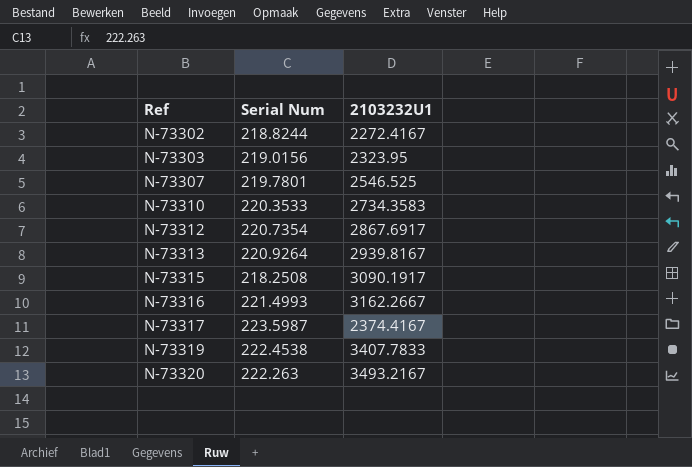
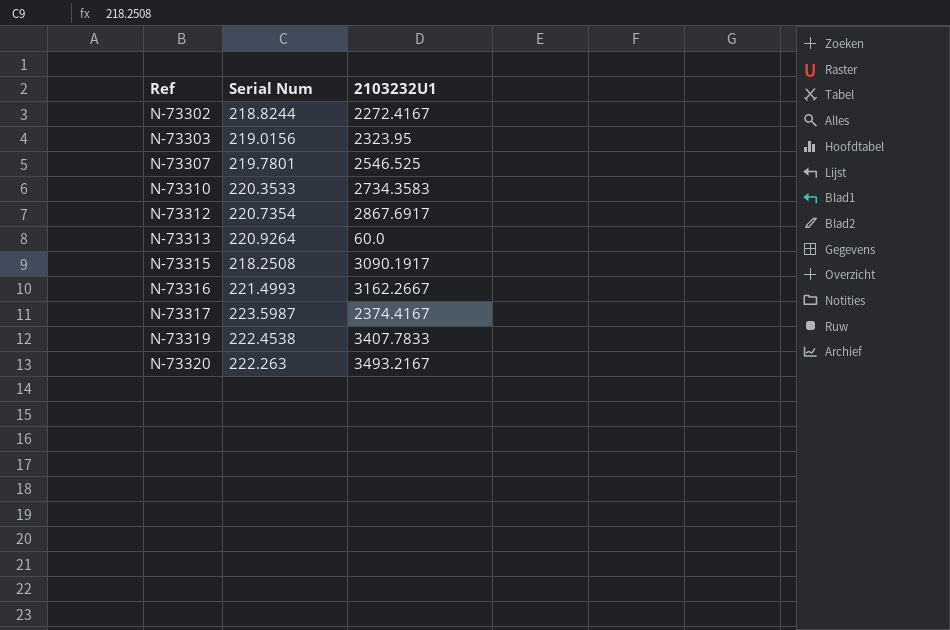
N-73313 | 2103232U1: 2939.8167 -> 60.0

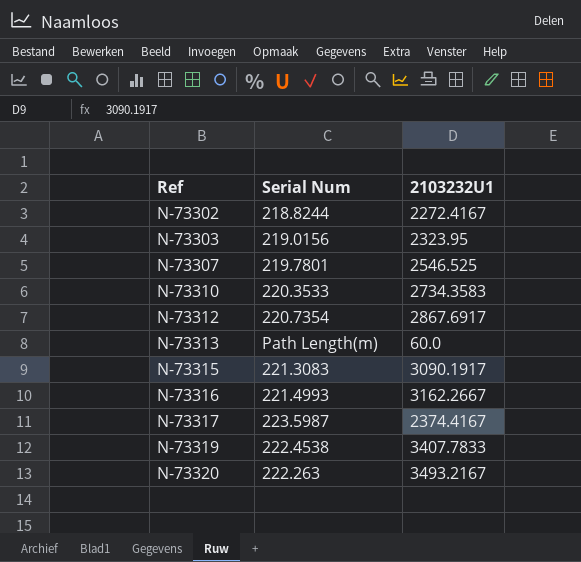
N-73313 | Serial Num: 220.9264 -> Path Length(m)
N-73315 | Serial Num: 218.2508 -> 221.3083

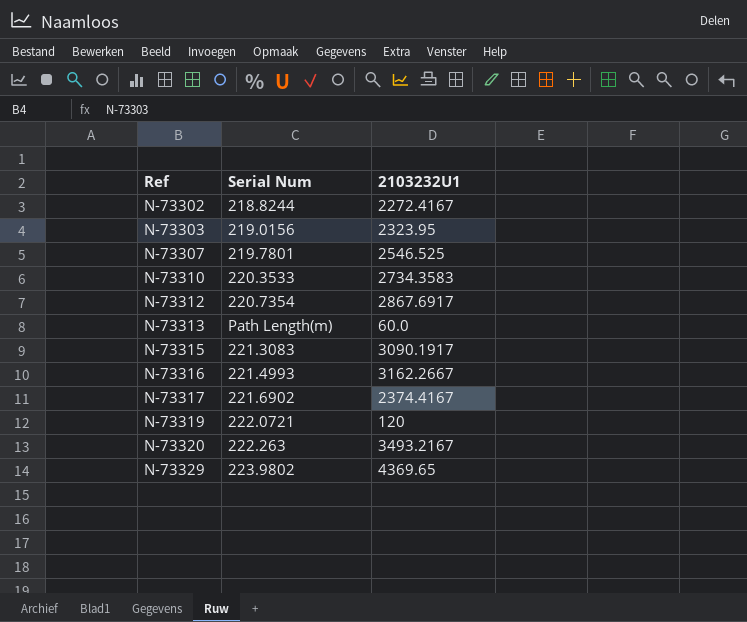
N-73317 | Serial Num: 223.5987 -> 221.6902
N-73319 | Serial Num: 222.4538 -> 222.0721
N-73319 | 2103232U1: 3407.7833 -> 120
row N-73329: none -> 223.9802 | 4369.65

